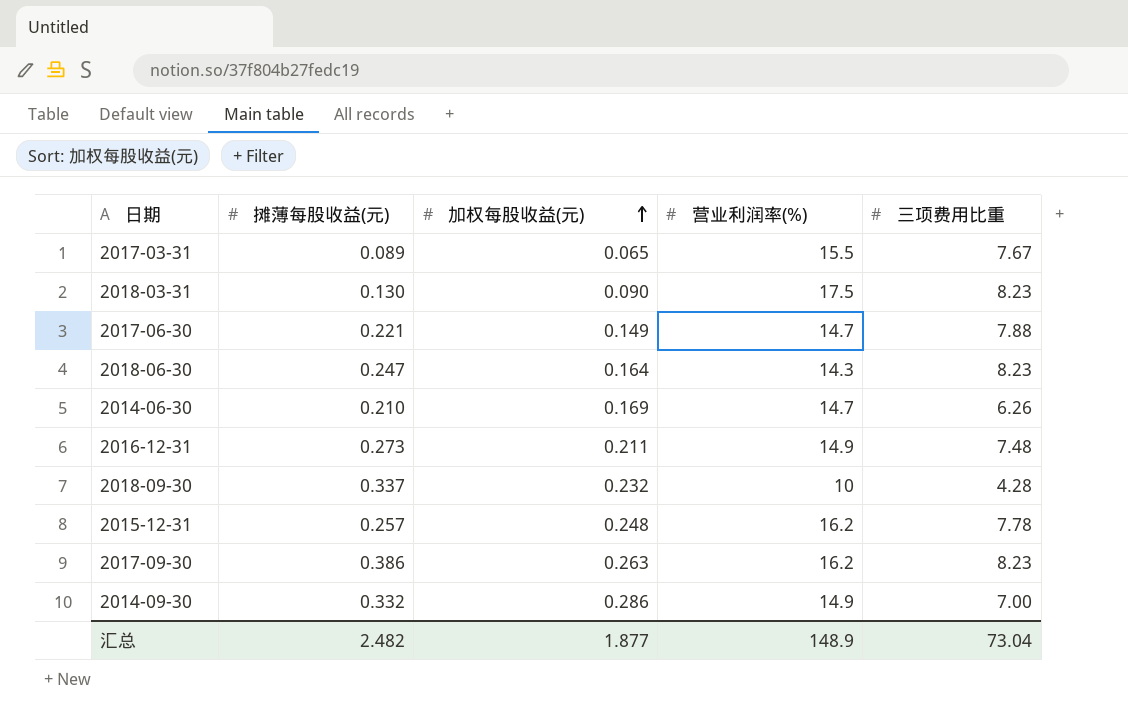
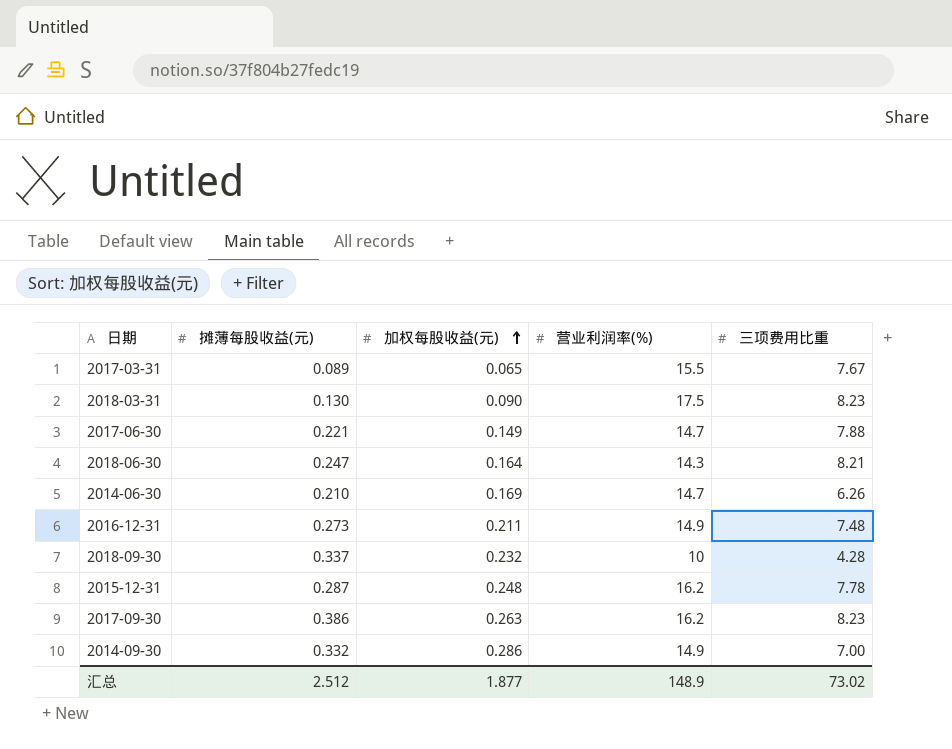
2018-06-30 | 三项费用比重: 8.23 -> 8.21
2015-12-31 | 摊薄每股收益(元): 0.257 -> 0.287
汇总 | 摊薄每股收益(元): 2.482 -> 2.512
汇总 | 三项费用比重: 73.04 -> 73.02

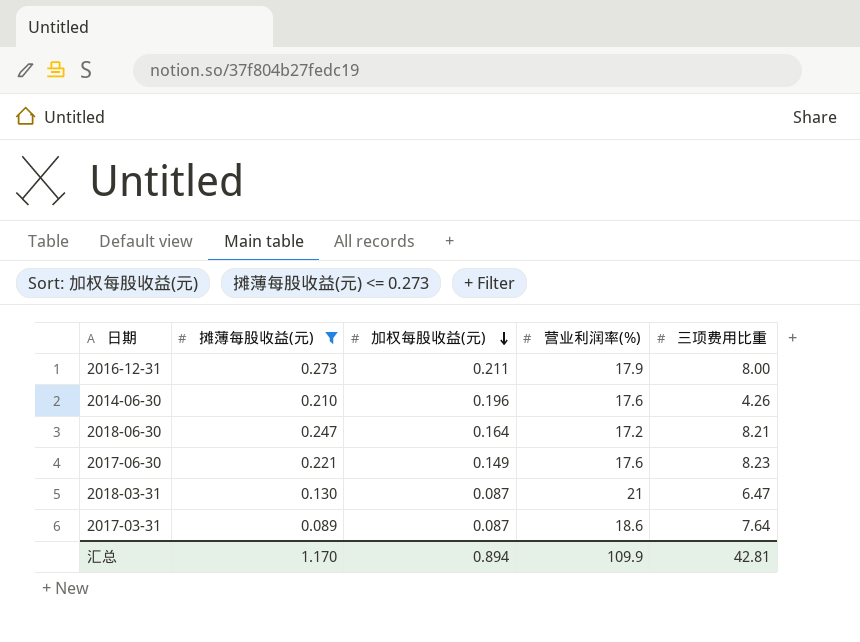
filter: none -> 摊薄每股收益(元) <= 0.273
row order: 加权每股收益(元) ascending -> 加权每股收益(元) descending
2016-12-31 | 营业利润率(%): 14.9 -> 17.9
2016-12-31 | 三项费用比重: 7.48 -> 8.00
2014-06-30 | 加权每股收益(元): 0.169 -> 0.196
2014-06-30 | 营业利润率(%): 14.7 -> 17.6
2014-06-30 | 三项费用比重: 6.26 -> 4.26
2018-06-30 | 营业利润率(%): 14.3 -> 17.2
2017-06-30 | 营业利润率(%): 14.7 -> 17.6
2017-06-30 | 三项费用比重: 7.88 -> 8.23
2018-03-31 | 加权每股收益(元): 0.090 -> 0.087
2018-03-31 | 营业利润率(%): 17.5 -> 21
2018-03-31 | 三项费用比重: 8.23 -> 6.47
2017-03-31 | 加权每股收益(元): 0.065 -> 0.087
2017-03-31 | 营业利润率(%): 15.5 -> 18.6
2017-03-31 | 三项费用比重: 7.67 -> 7.64
汇总 | 摊薄每股收益(元): 2.512 -> 1.170
汇总 | 加权每股收益(元): 1.877 -> 0.894
汇总 | 营业利润率(%): 148.9 -> 109.9
汇总 | 三项费用比重: 73.02 -> 42.81

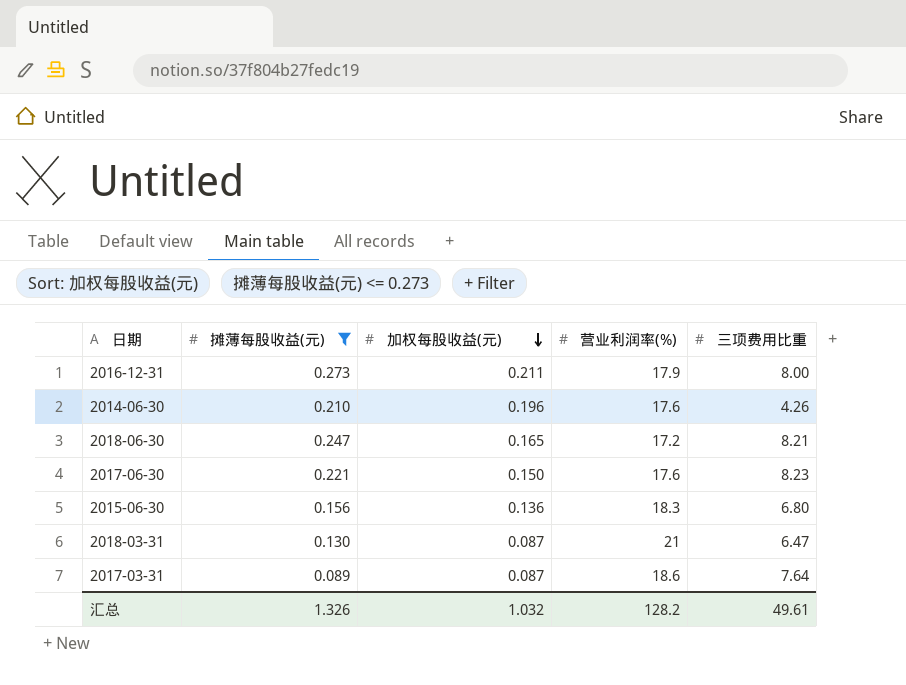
2018-06-30 | 加权每股收益(元): 0.164 -> 0.165
2017-06-30 | 加权每股收益(元): 0.149 -> 0.150
row 2015-06-30: none -> 0.156 | 0.136 | 18.3 | 6.80
汇总 | 摊薄每股收益(元): 1.170 -> 1.326
汇总 | 加权每股收益(元): 0.894 -> 1.032
汇总 | 营业利润率(%): 109.9 -> 128.2
汇总 | 三项费用比重: 42.81 -> 49.61

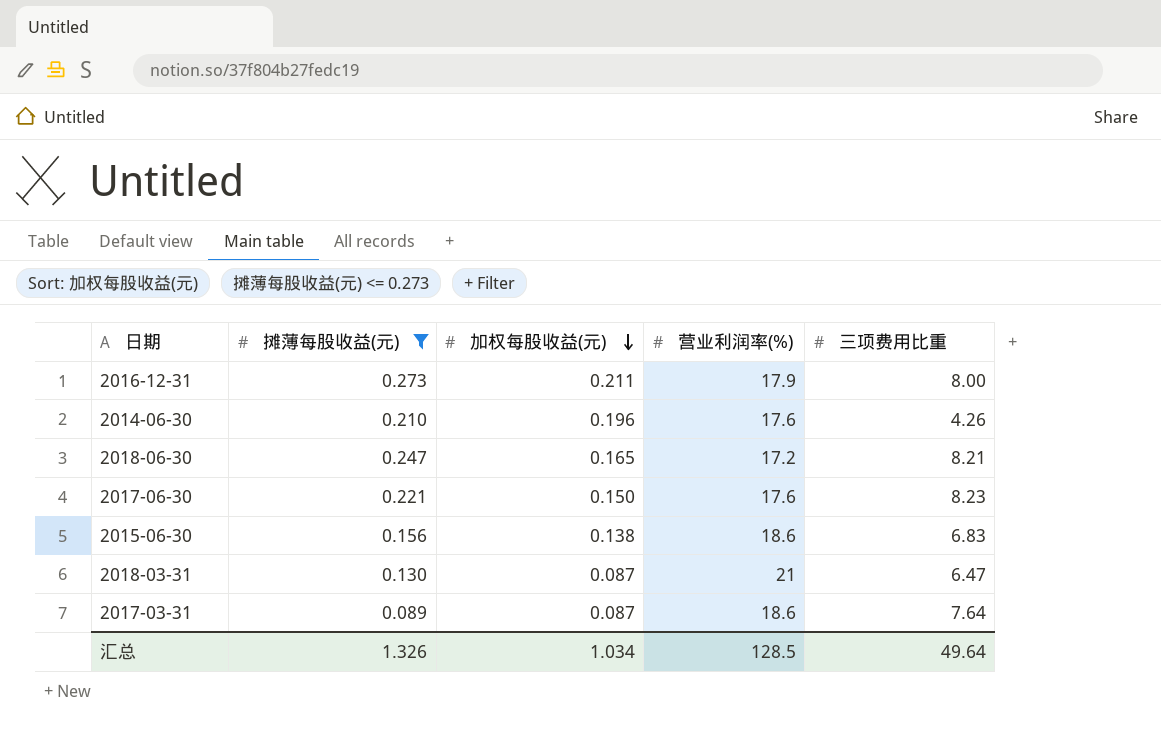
2015-06-30 | 加权每股收益(元): 0.136 -> 0.138
2015-06-30 | 营业利润率(%): 18.3 -> 18.6
2015-06-30 | 三项费用比重: 6.80 -> 6.83
汇总 | 加权每股收益(元): 1.032 -> 1.034
汇总 | 营业利润率(%): 128.2 -> 128.5
汇总 | 三项费用比重: 49.61 -> 49.64

